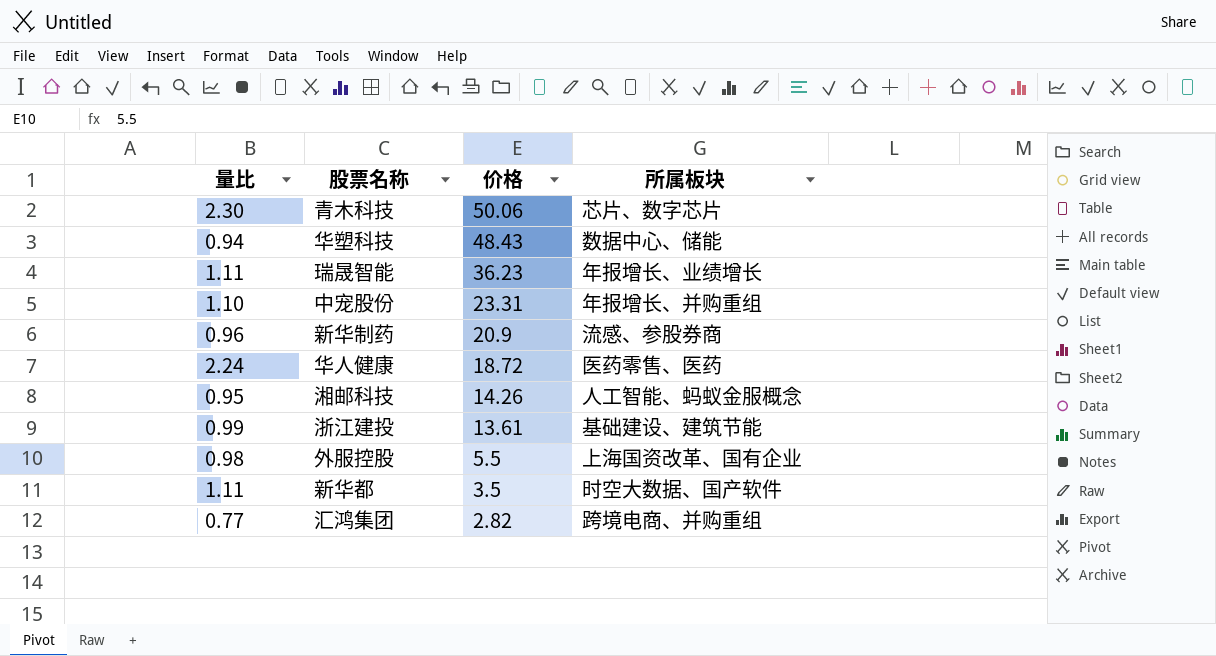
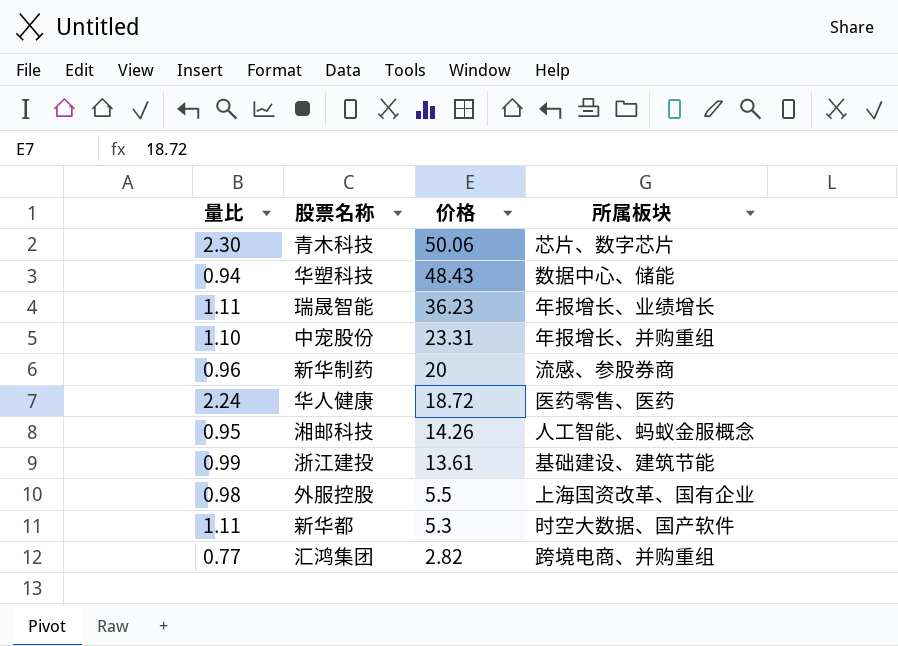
新华制药 | 价格: 20.9 -> 20
新华都 | 价格: 3.5 -> 5.3

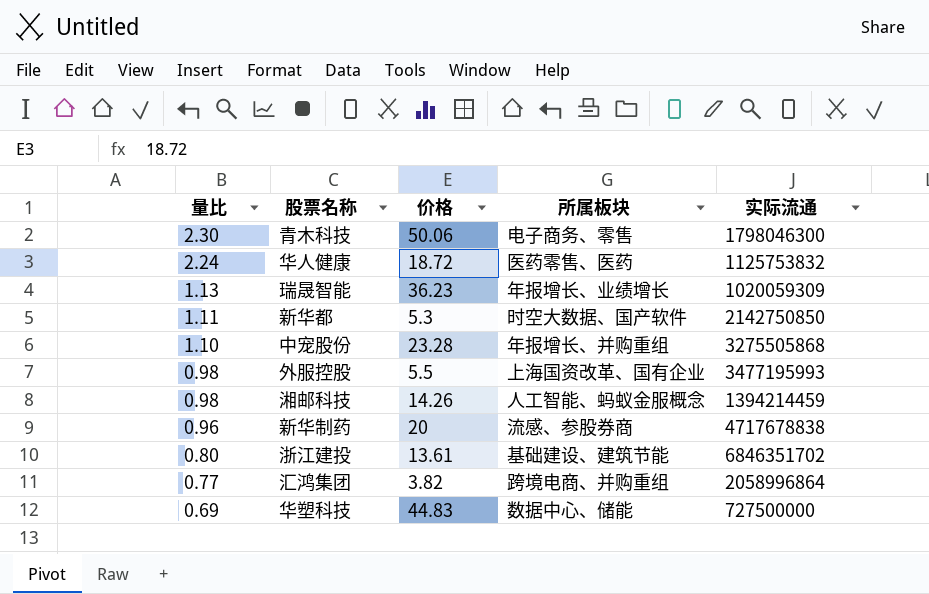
row order: 价格 descending -> 量比 descending
column 实际流通 | position: none -> 5
青木科技 | 所属板块: 芯片、数字芯片 -> 电子商务、零售
瑞晟智能 | 量比: 1.11 -> 1.13
中宠股份 | 价格: 23.31 -> 23.28
湘邮科技 | 量比: 0.95 -> 0.98
浙江建投 | 量比: 0.99 -> 0.80
汇鸿集团 | 价格: 2.82 -> 3.82
华塑科技 | 量比: 0.94 -> 0.69
华塑科技 | 价格: 48.43 -> 44.83

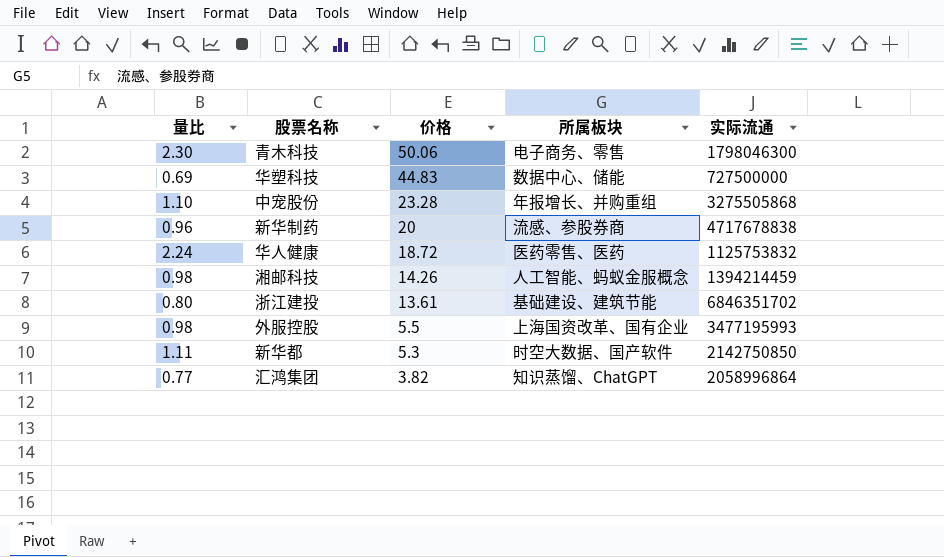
row order: 量比 descending -> 价格 descending
row 瑞晟智能: 1.13 | 36.23 | 年报增长、业绩增长 | 1020059309 -> none
汇鸿集团 | 所属板块: 跨境电商、并购重组 -> 知识蒸馏、ChatGPT

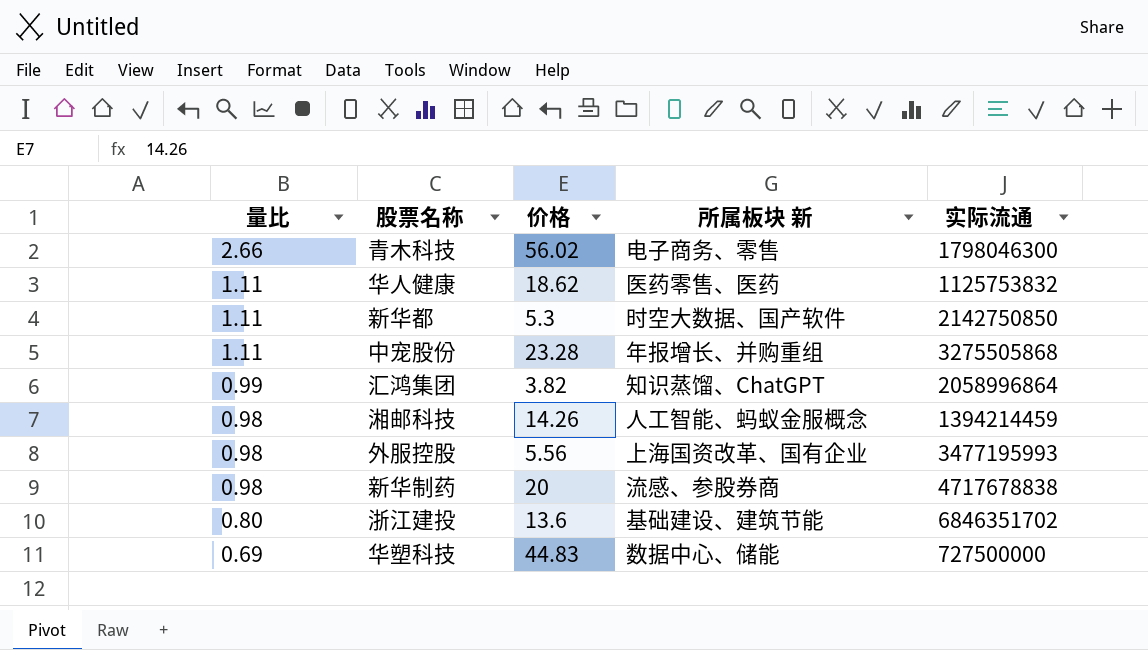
row order: 价格 descending -> 量比 descending
column name: 所属板块 -> 所属板块 新
青木科技 | 量比: 2.30 -> 2.66
青木科技 | 价格: 50.06 -> 56.02
华人健康 | 量比: 2.24 -> 1.11
华人健康 | 价格: 18.72 -> 18.62
中宠股份 | 量比: 1.10 -> 1.11
汇鸿集团 | 量比: 0.77 -> 0.99
外服控股 | 价格: 5.5 -> 5.56
新华制药 | 量比: 0.96 -> 0.98
浙江建投 | 价格: 13.61 -> 13.6

